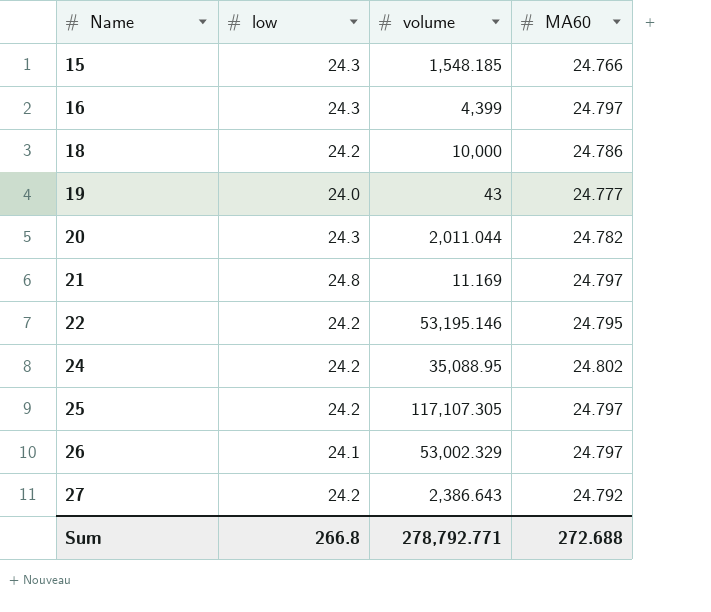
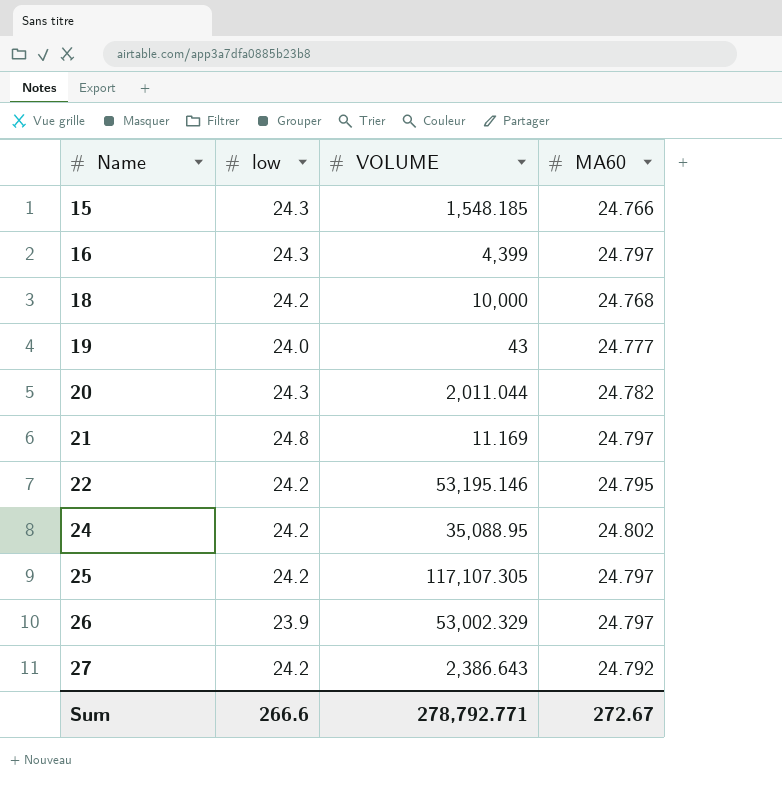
column name: volume -> VOLUME
18 | MA60: 24.786 -> 24.768
26 | low: 24.1 -> 23.9
Sum | low: 266.8 -> 266.6
Sum | MA60: 272.688 -> 272.67

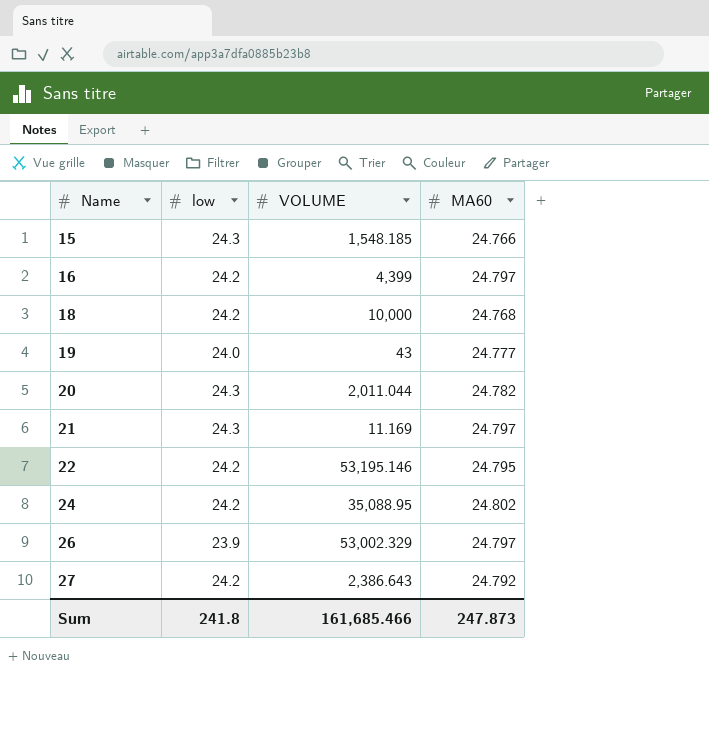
row 25: 24.2 | 117,107.305 | 24.797 -> none
16 | low: 24.3 -> 24.2
21 | low: 24.8 -> 24.3
Sum | low: 266.6 -> 241.8
Sum | VOLUME: 278,792.771 -> 161,685.466
Sum | MA60: 272.67 -> 247.873

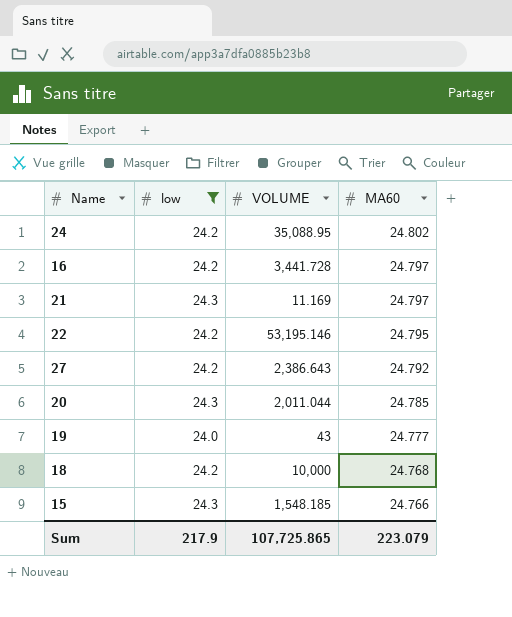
filter: none -> low != 23.9
row order: Name ascending -> MA60 descending
16 | VOLUME: 4,399 -> 3,441.728
20 | MA60: 24.782 -> 24.785
Sum | low: 241.8 -> 217.9
Sum | VOLUME: 161,685.466 -> 107,725.865
Sum | MA60: 247.873 -> 223.079

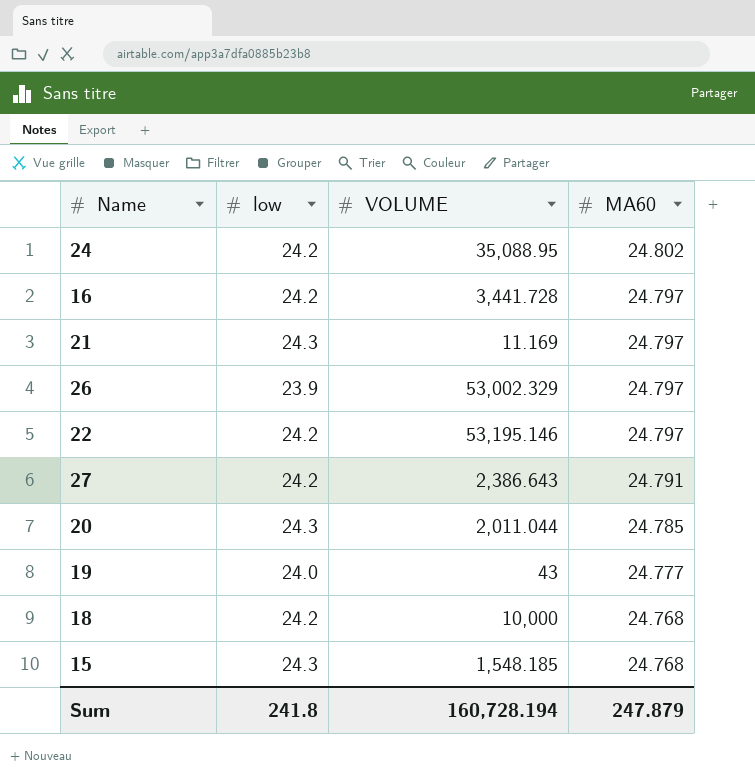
filter: low != 23.9 -> none
22 | MA60: 24.795 -> 24.797
27 | MA60: 24.792 -> 24.791
15 | MA60: 24.766 -> 24.768
Sum | low: 217.9 -> 241.8
Sum | VOLUME: 107,725.865 -> 160,728.194
Sum | MA60: 223.079 -> 247.879

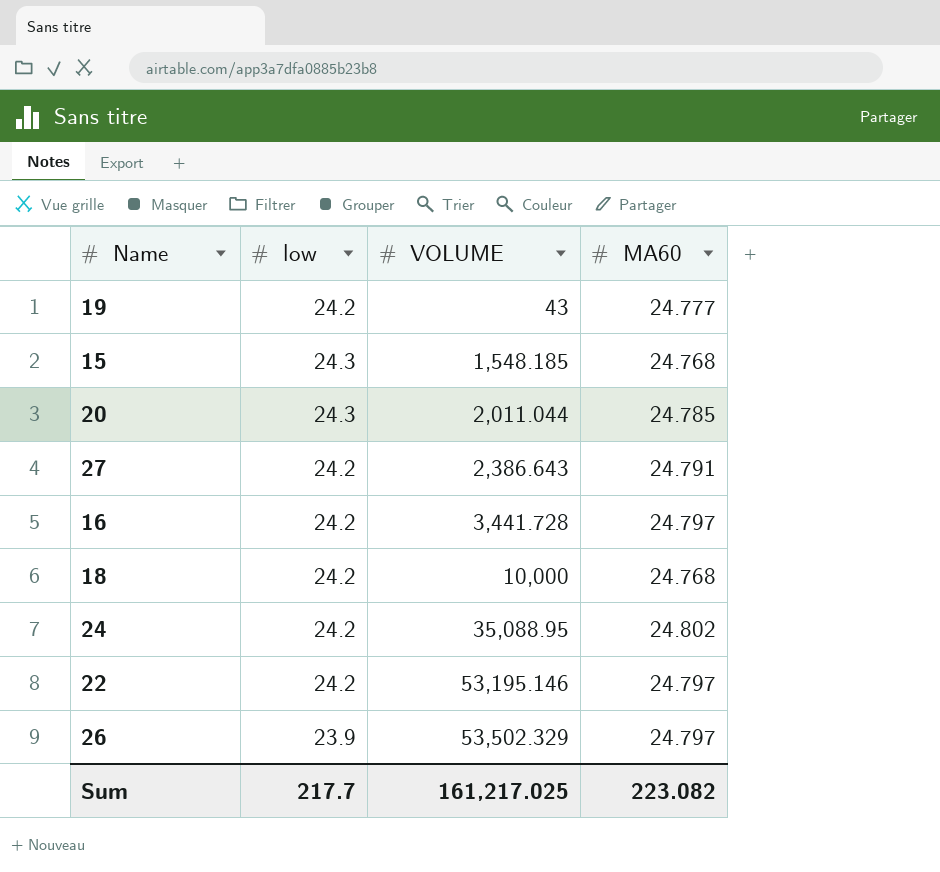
row order: MA60 descending -> VOLUME ascending
row 21: 24.3 | 11.169 | 24.797 -> none
19 | low: 24.0 -> 24.2
26 | VOLUME: 53,002.329 -> 53,502.329
Sum | low: 241.8 -> 217.7
Sum | VOLUME: 160,728.194 -> 161,217.025
Sum | MA60: 247.879 -> 223.082

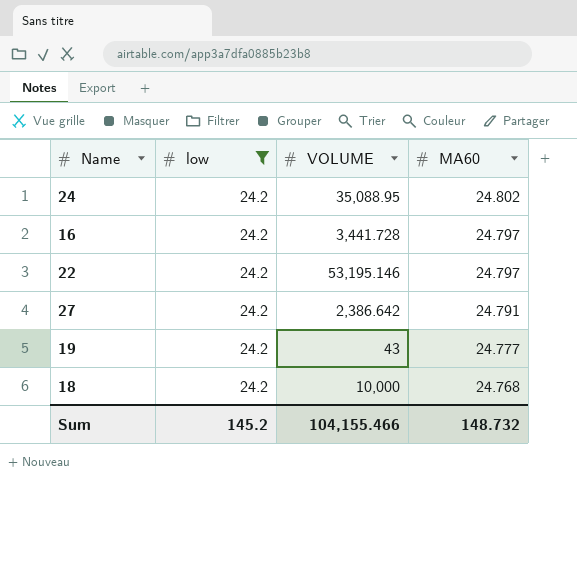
filter: none -> low = 24.2
row order: VOLUME ascending -> MA60 descending
27 | VOLUME: 2,386.643 -> 2,386.642
Sum | low: 217.7 -> 145.2
Sum | VOLUME: 161,217.025 -> 104,155.466
Sum | MA60: 223.082 -> 148.732

